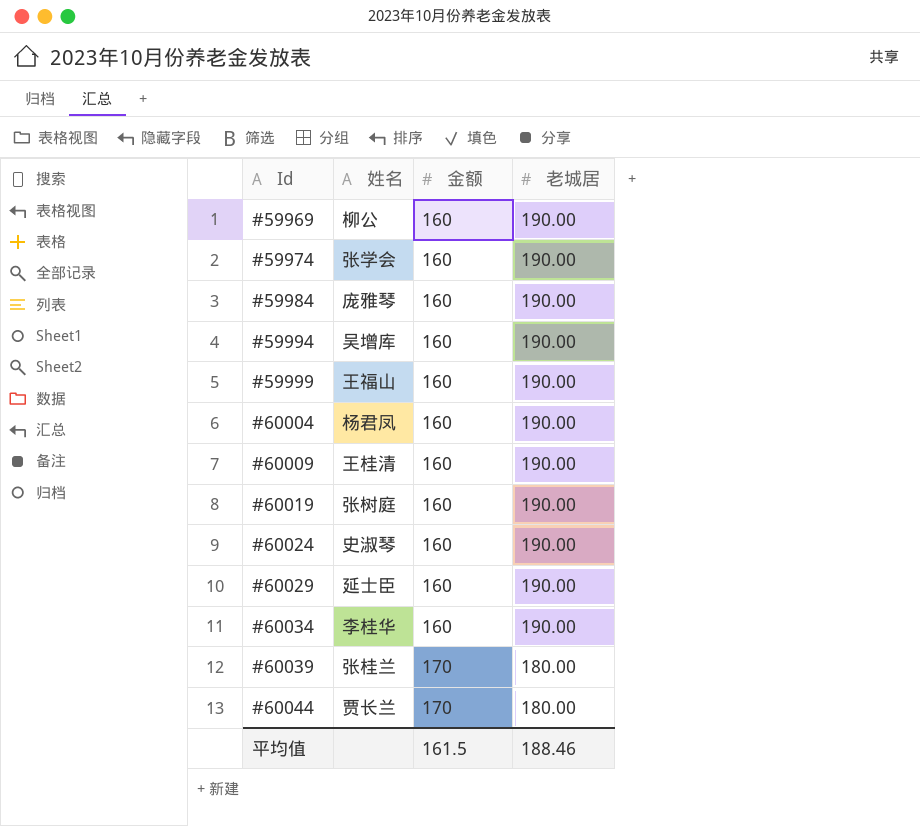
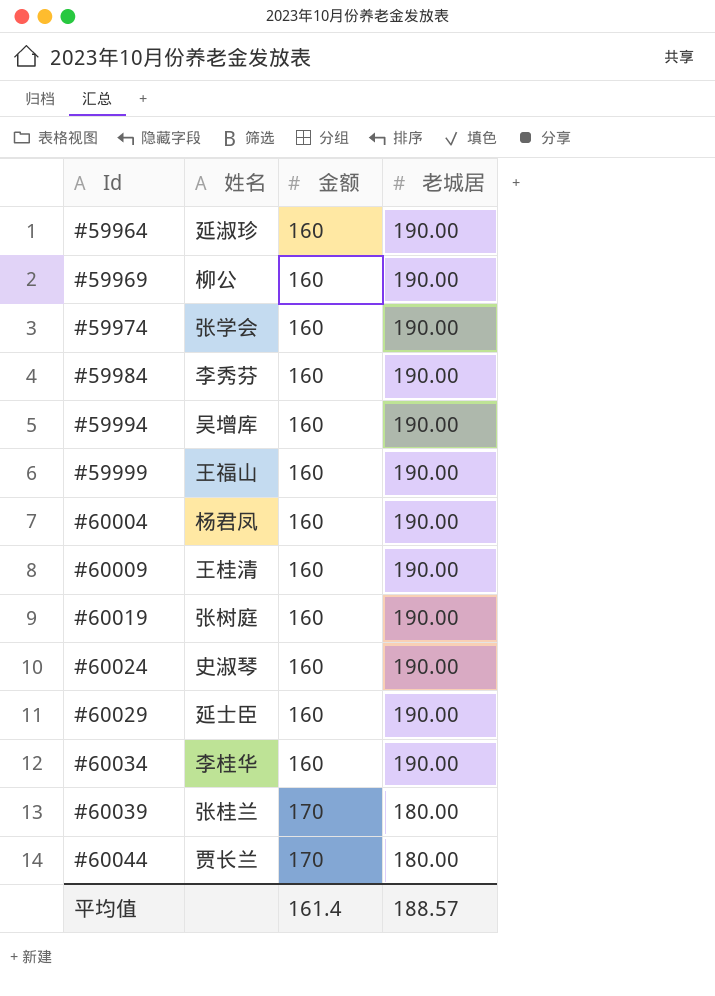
row #59964: none -> 延淑珍 | 160 | 190.00
#59984 | 姓名: 庞雅琴 -> 李秀芬
平均值 | 金额: 161.5 -> 161.4
平均值 | 老城居: 188.46 -> 188.57

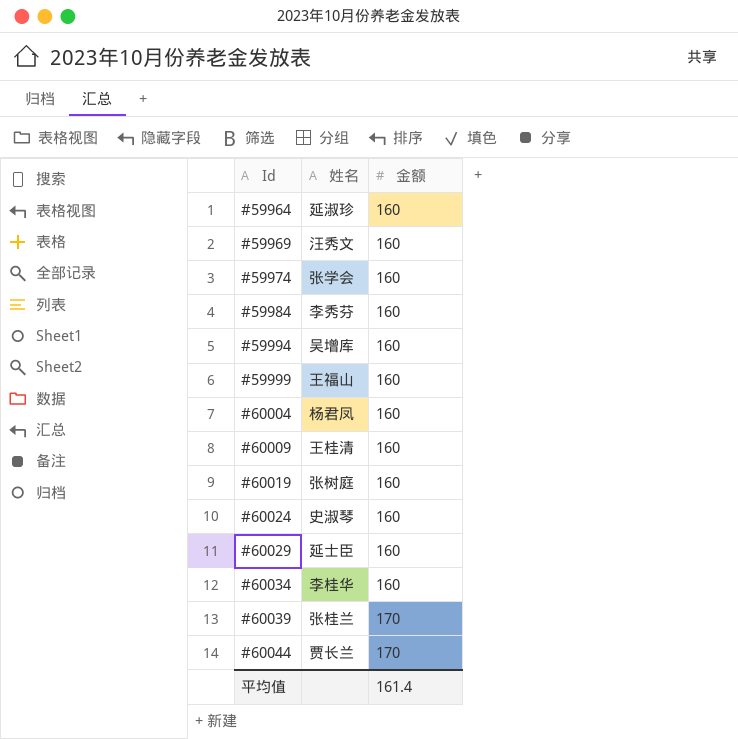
column 老城居 | position: 4 -> none
#59969 | 姓名: 柳公 -> 汪秀文

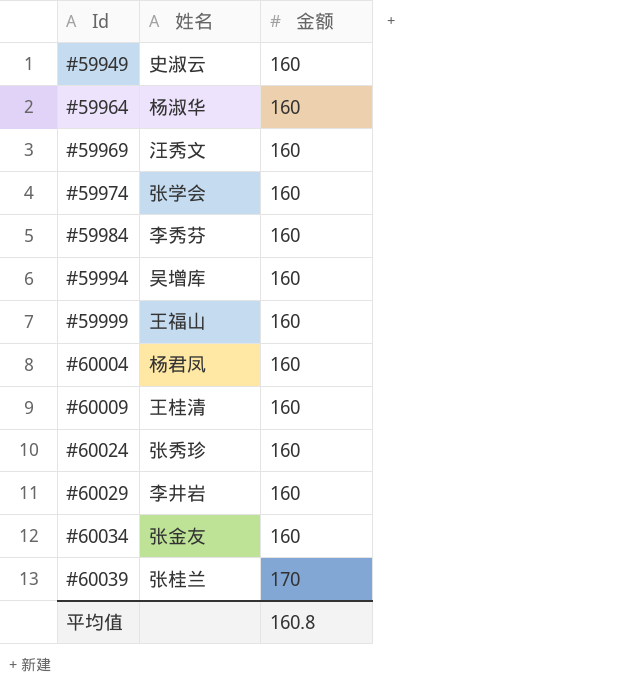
row #60019: 张树庭 | 160 -> none
row #60044: 贾长兰 | 170 -> none
row #59949: none -> 史淑云 | 160
#59964 | 姓名: 延淑珍 -> 杨淑华
#60024 | 姓名: 史淑琴 -> 张秀珍
#60029 | 姓名: 延士臣 -> 李井岩
#60034 | 姓名: 李桂华 -> 张金友
平均值 | 金额: 161.4 -> 160.8

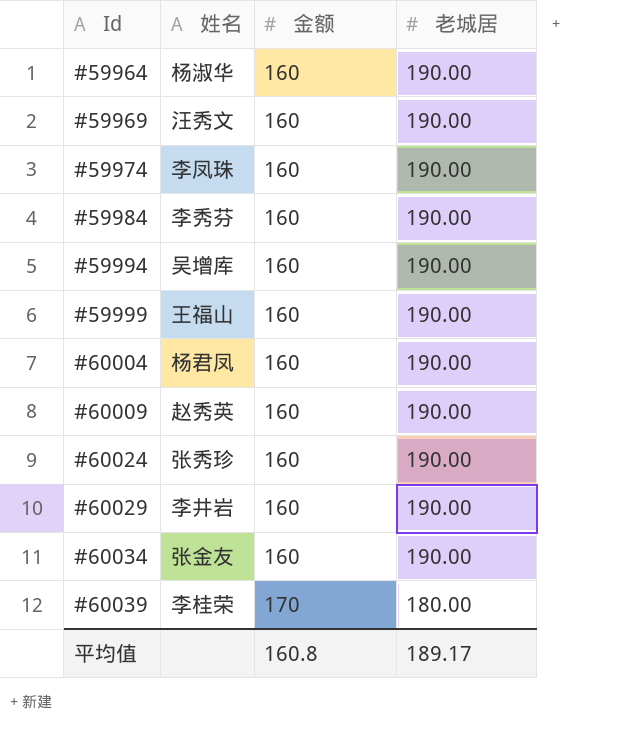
column 老城居 | position: none -> 4
row #59949: 史淑云 | 160 -> none
#59974 | 姓名: 张学会 -> 李凤珠
#60009 | 姓名: 王桂清 -> 赵秀英
#60039 | 姓名: 张桂兰 -> 李桂荣

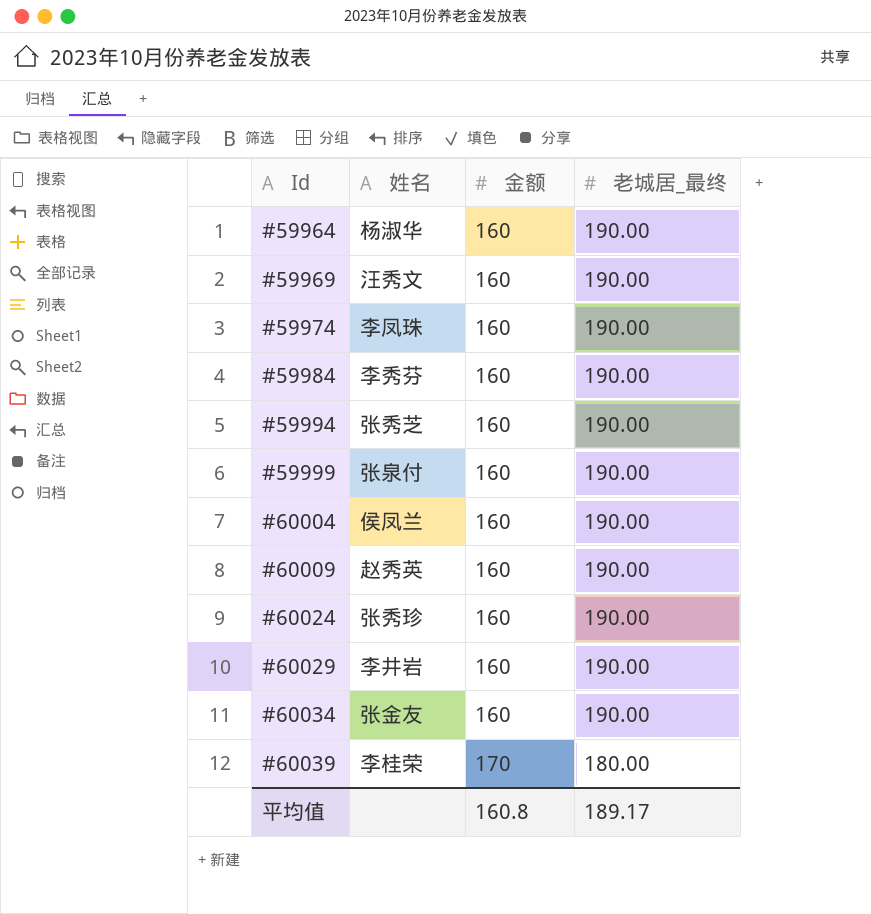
column name: 老城居 -> 老城居_最终
#59994 | 姓名: 吴增库 -> 张秀芝
#59999 | 姓名: 王福山 -> 张泉付
#60004 | 姓名: 杨君凤 -> 侯凤兰

